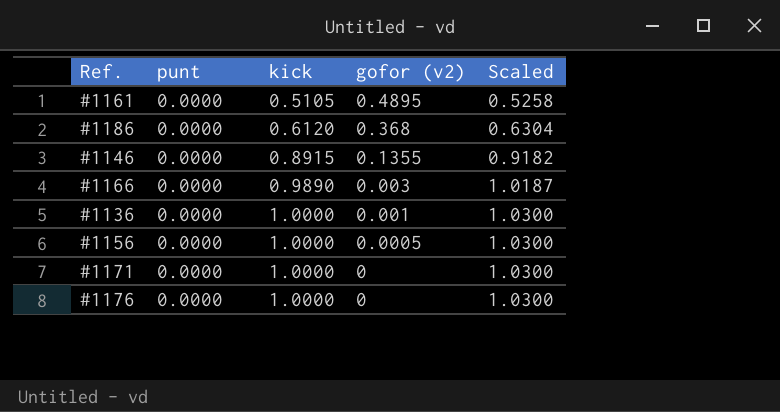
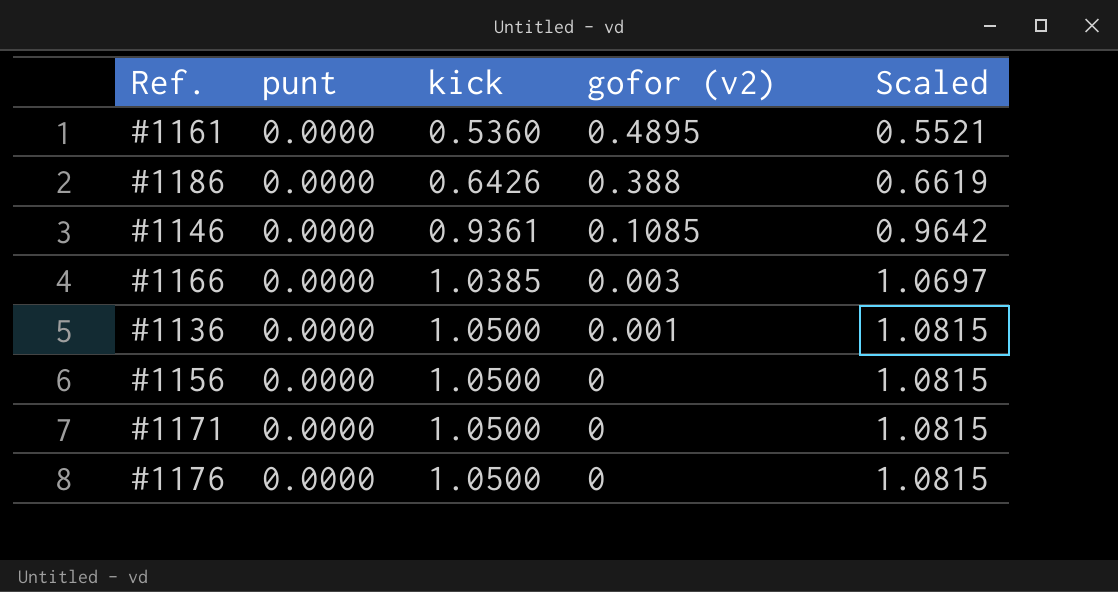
#1161 | kick: 0.5105 -> 0.5360
#1161 | Scaled: 0.5258 -> 0.5521
#1186 | kick: 0.6120 -> 0.6426
#1186 | gofor (v2): 0.368 -> 0.388
#1186 | Scaled: 0.6304 -> 0.6619
#1146 | kick: 0.8915 -> 0.9361
#1146 | gofor (v2): 0.1355 -> 0.1085
#1146 | Scaled: 0.9182 -> 0.9642
#1166 | kick: 0.9890 -> 1.0385
#1166 | Scaled: 1.0187 -> 1.0697
#1136 | kick: 1.0000 -> 1.0500
#1136 | Scaled: 1.0300 -> 1.0815
#1156 | kick: 1.0000 -> 1.0500
#1156 | gofor (v2): 0.0005 -> 0
#1156 | Scaled: 1.0300 -> 1.0815
#1171 | kick: 1.0000 -> 1.0500
#1171 | Scaled: 1.0300 -> 1.0815
#1176 | kick: 1.0000 -> 1.0500
#1176 | Scaled: 1.0300 -> 1.0815

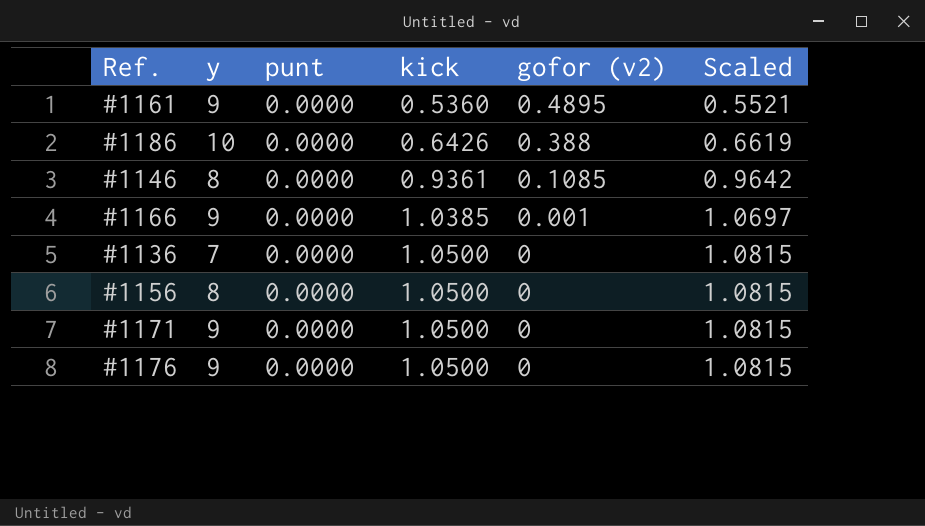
column y | position: none -> 2
#1166 | gofor (v2): 0.003 -> 0.001
#1136 | gofor (v2): 0.001 -> 0

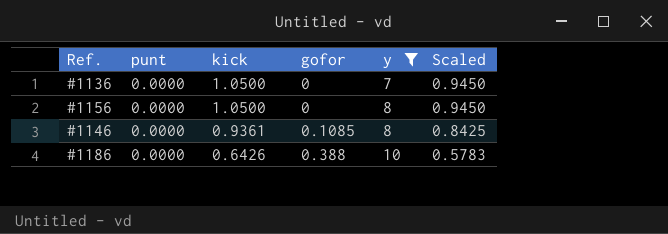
filter: none -> y != 9
row order: kick ascending -> kick descending
column name: gofor (v2) -> gofor
column y | position: 2 -> 5
column Scaled | formula: [kick] * 1.03 -> [kick] * 0.9

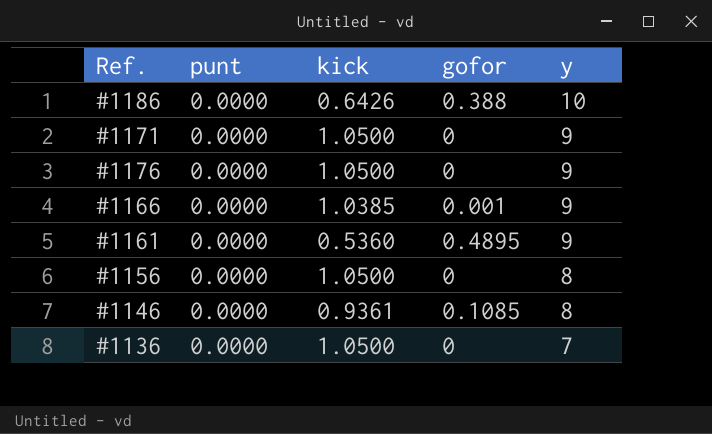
filter: y != 9 -> none
row order: kick descending -> y descending
column Scaled | formula: [kick] * 0.9 -> none

